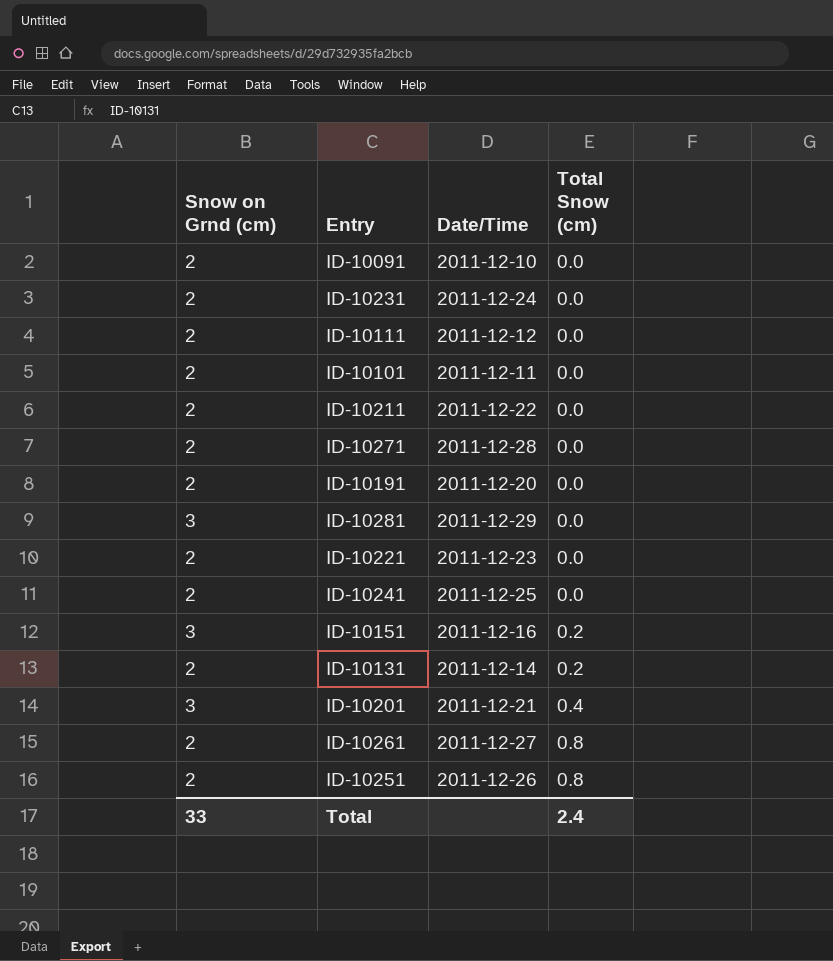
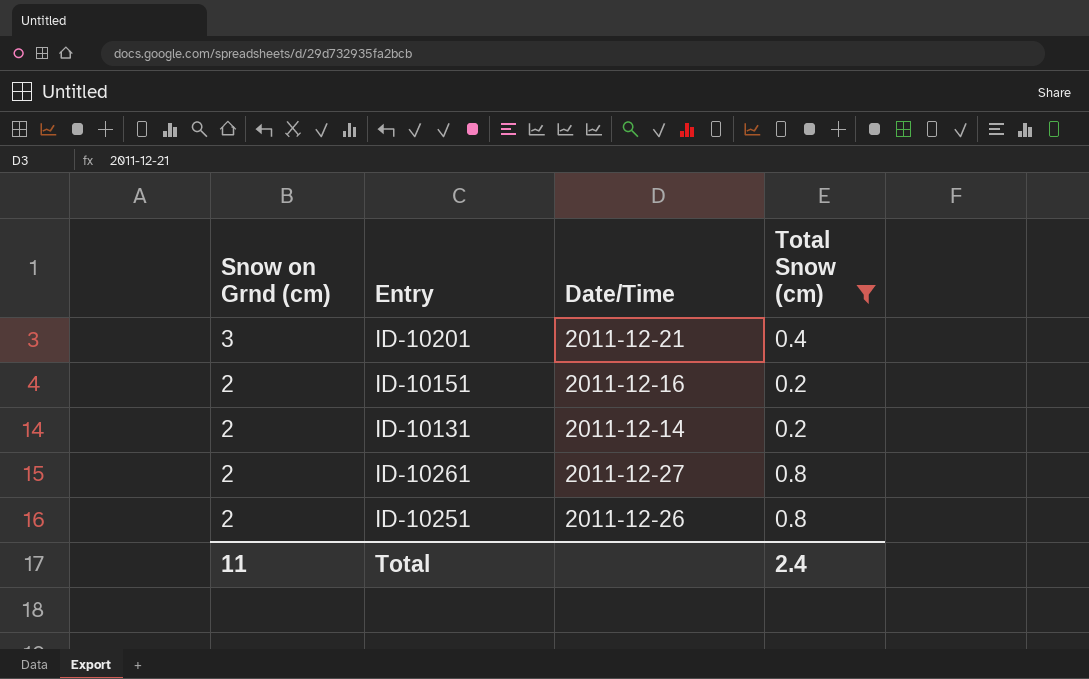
filter: none -> Total Snow (cm) != 0.0
row order: Total Snow (cm) ascending -> Snow on Grnd (cm) descending
ID-10151 | Snow on Grnd (cm): 3 -> 2
Total | Snow on Grnd (cm): 33 -> 11

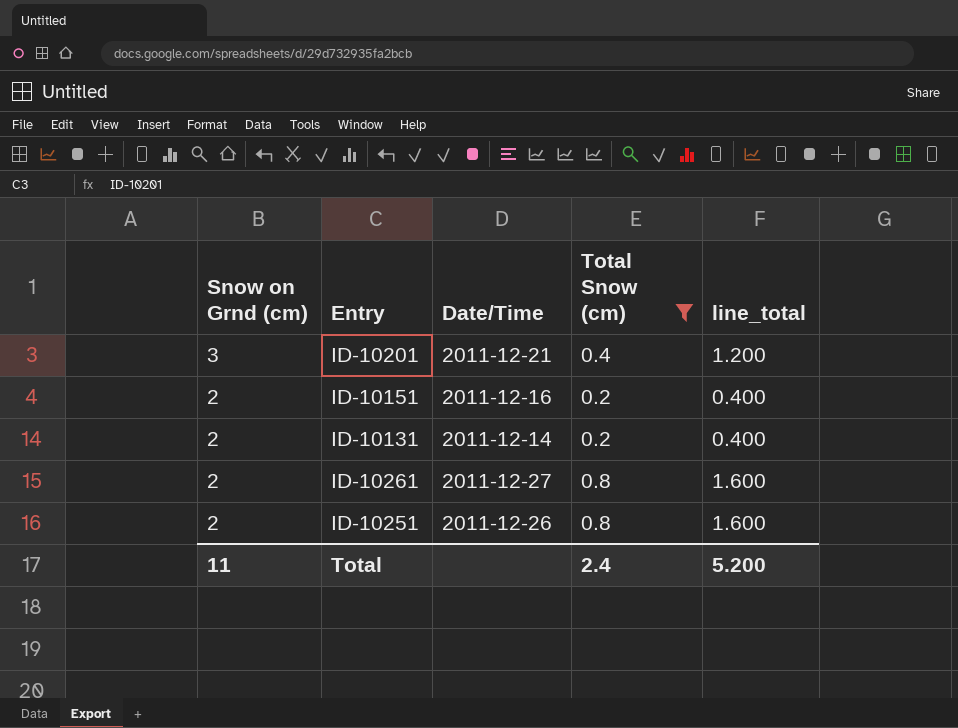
column line_total | formula: none -> [Snow on Grnd (cm)] * [Total Snow (cm)]

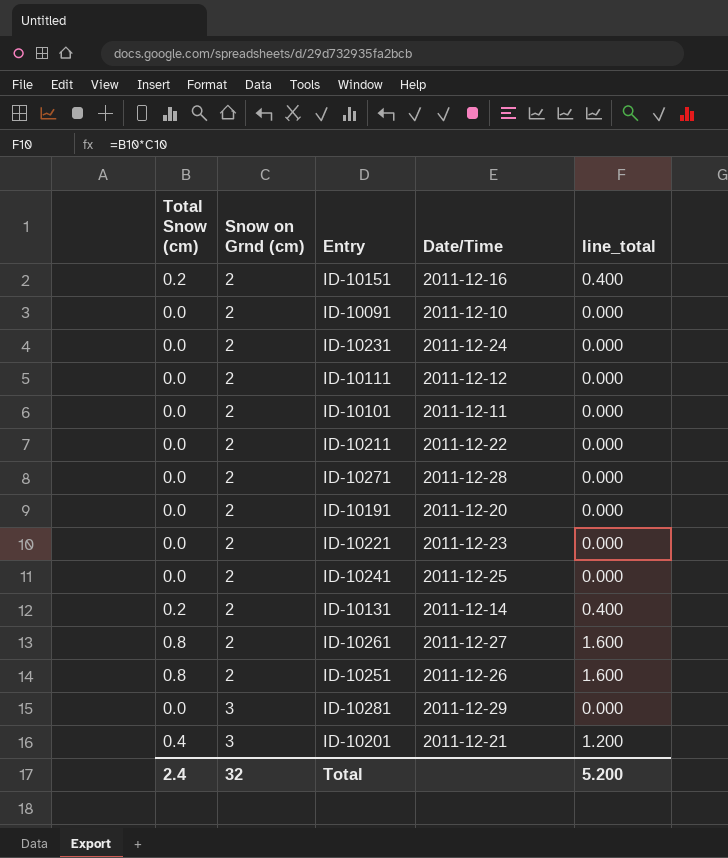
filter: Total Snow (cm) != 0.0 -> none
row order: Snow on Grnd (cm) descending -> Snow on Grnd (cm) ascending
column Total Snow (cm) | position: 4 -> 1
Total | Snow on Grnd (cm): 11 -> 32

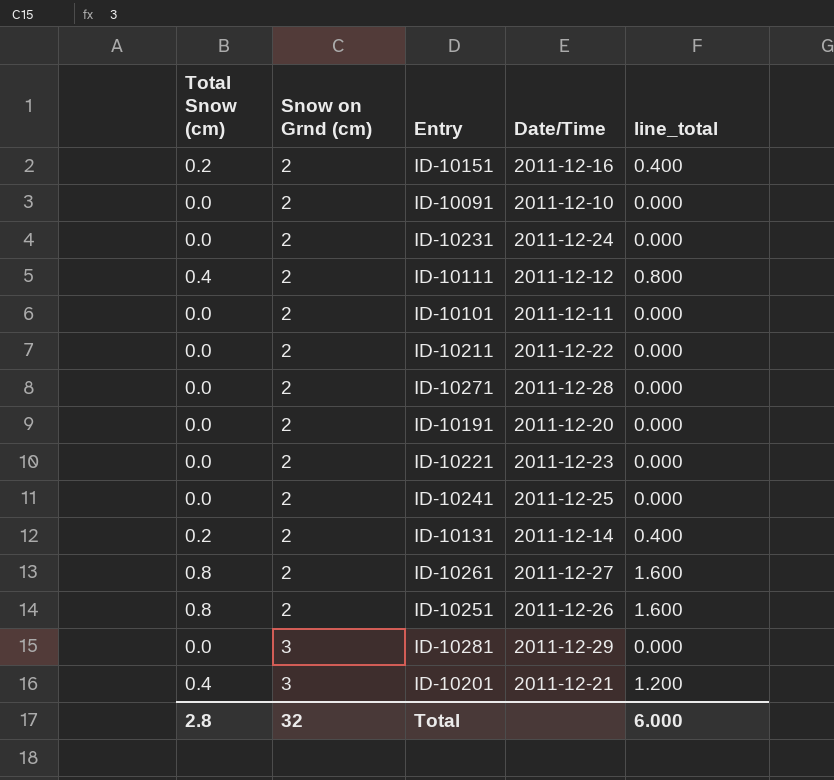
ID-10111 | Total Snow (cm): 0.0 -> 0.4
ID-10111 | line_total: 0.000 -> 0.800
Total | Total Snow (cm): 2.4 -> 2.8
Total | line_total: 5.200 -> 6.000

